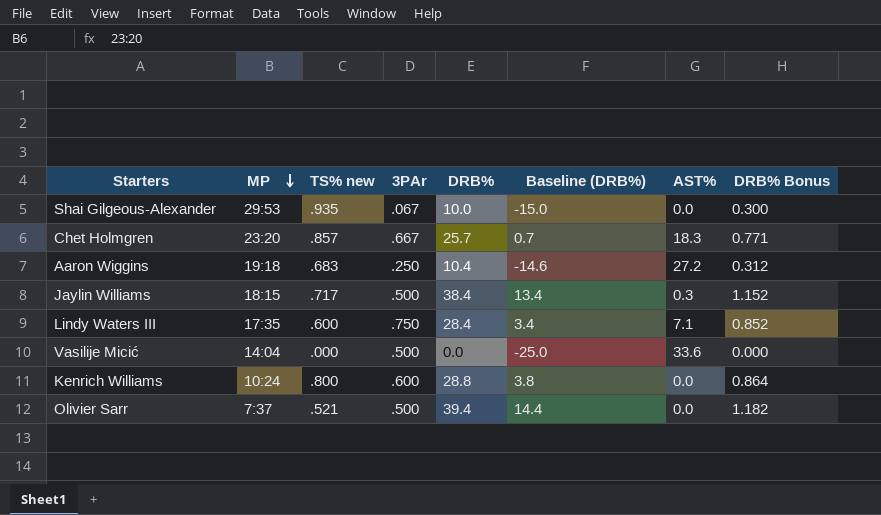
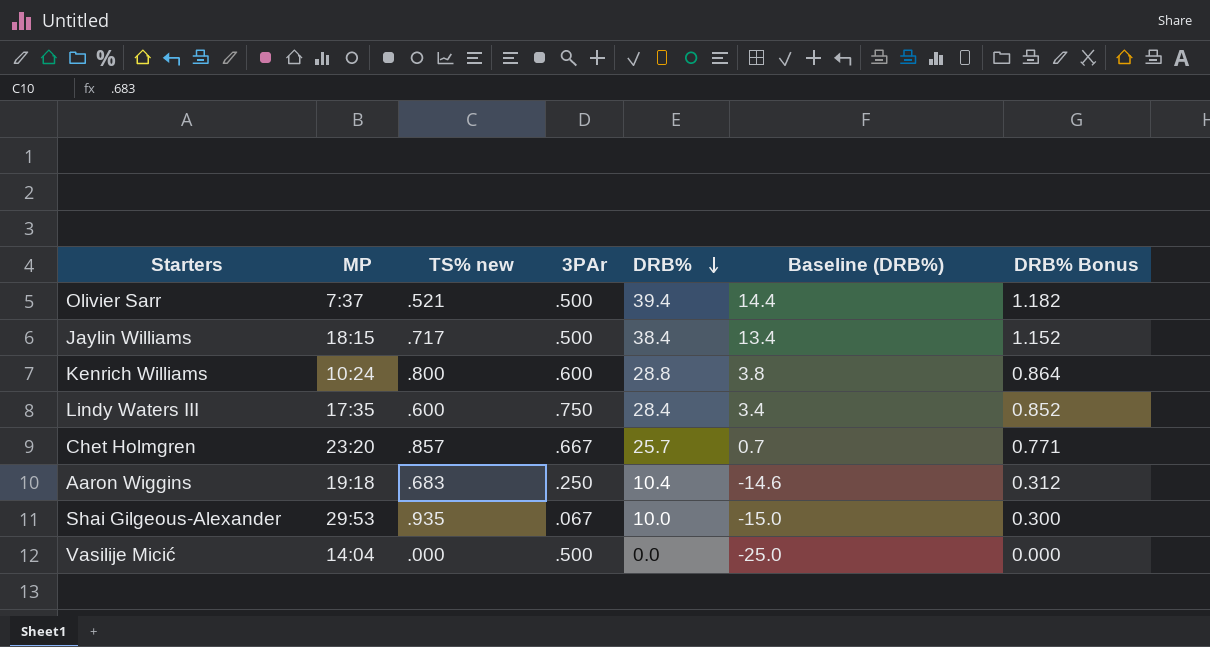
row order: MP descending -> DRB% descending
column AST% | position: 7 -> none

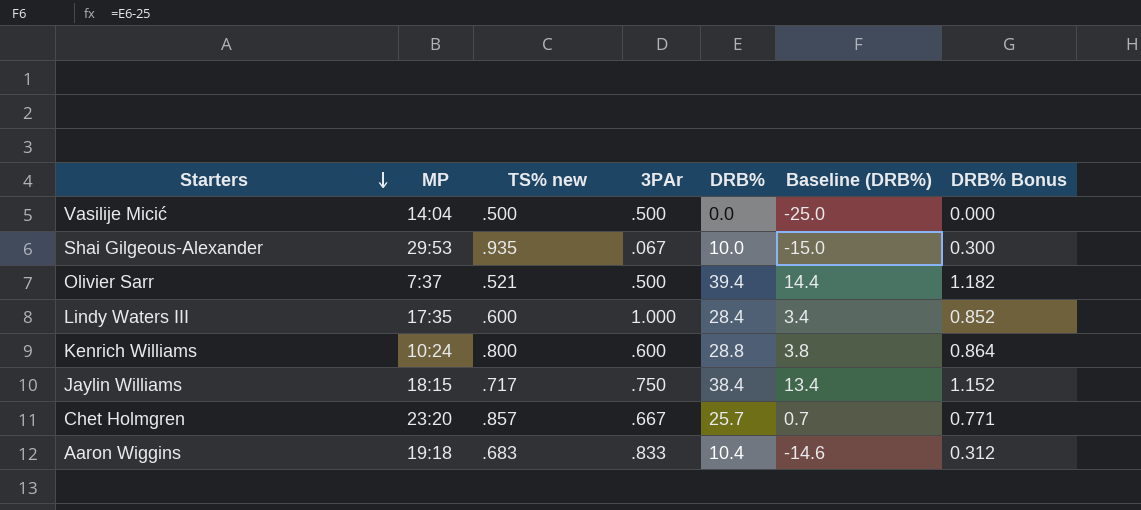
row order: DRB% descending -> Starters descending
Vasilije Micić | TS% new: .000 -> .500
Lindy Waters III | 3PAr: .750 -> 1.000
Jaylin Williams | 3PAr: .500 -> .750
Aaron Wiggins | 3PAr: .250 -> .833

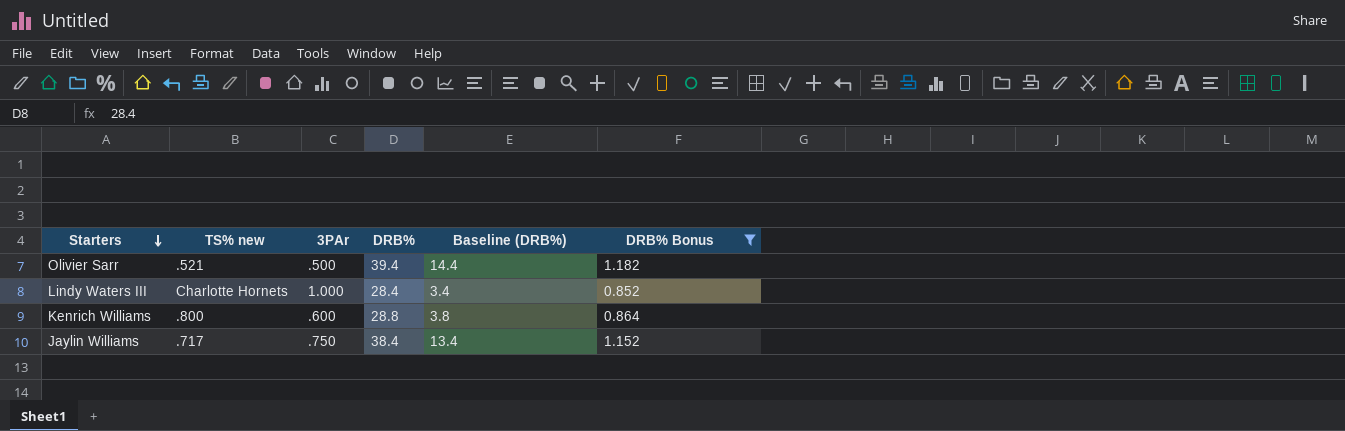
filter: none -> DRB% Bonus >= 0.852
column MP | position: 2 -> none
Lindy Waters III | TS% new: .600 -> Charlotte Hornets

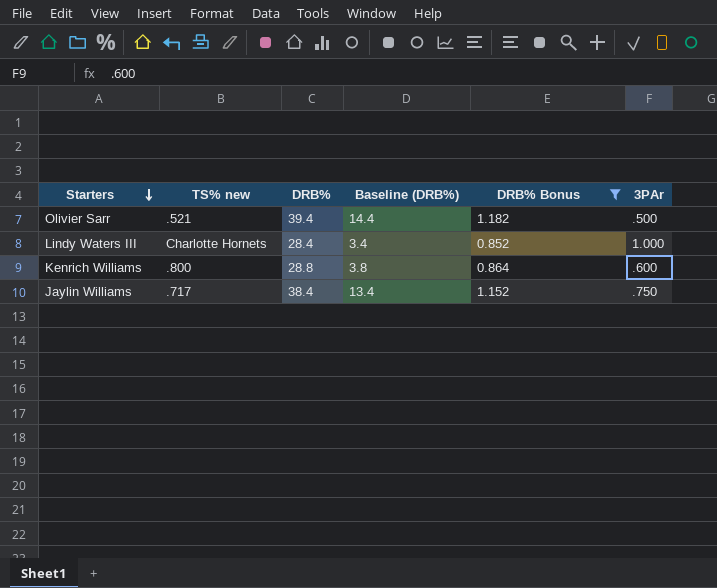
column 3PAr | position: 3 -> 6

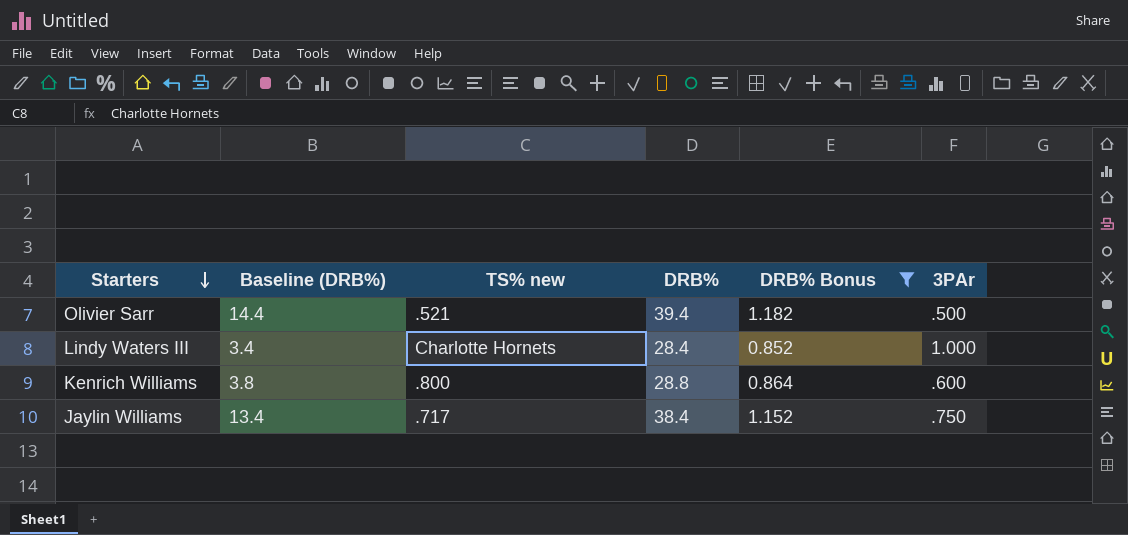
column Baseline (DRB%) | position: 4 -> 2

